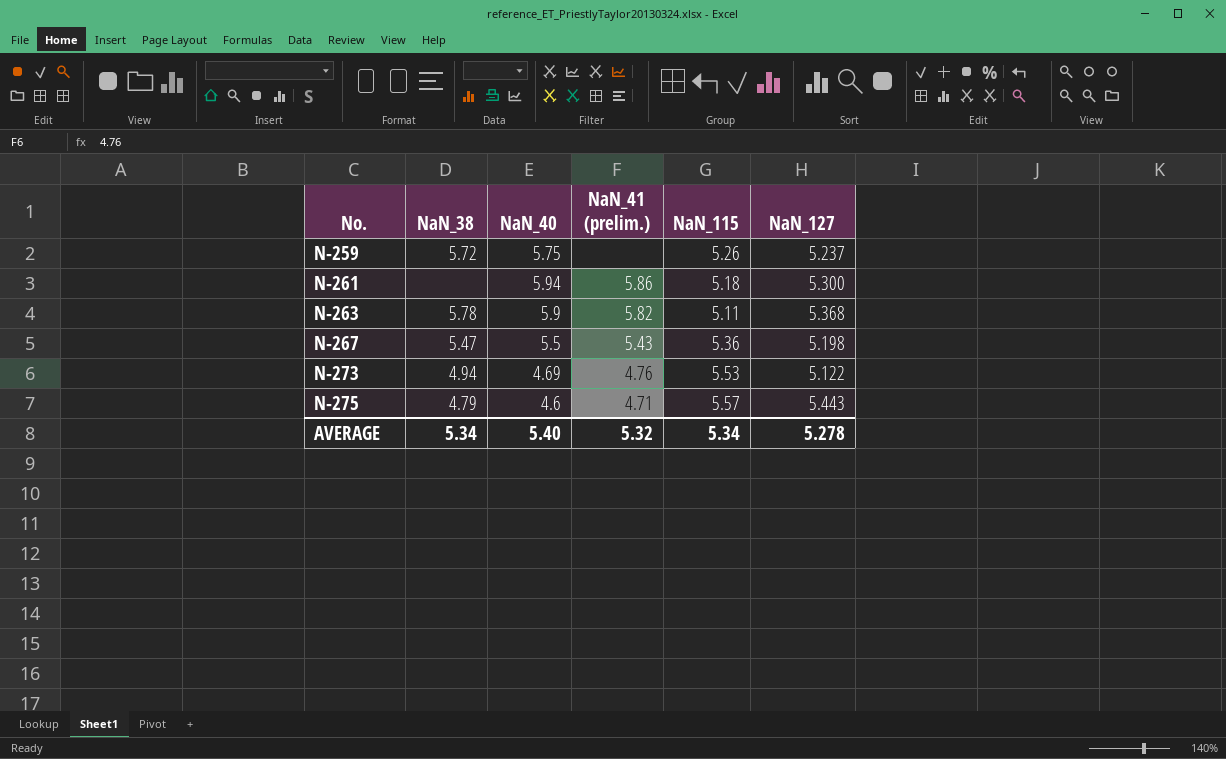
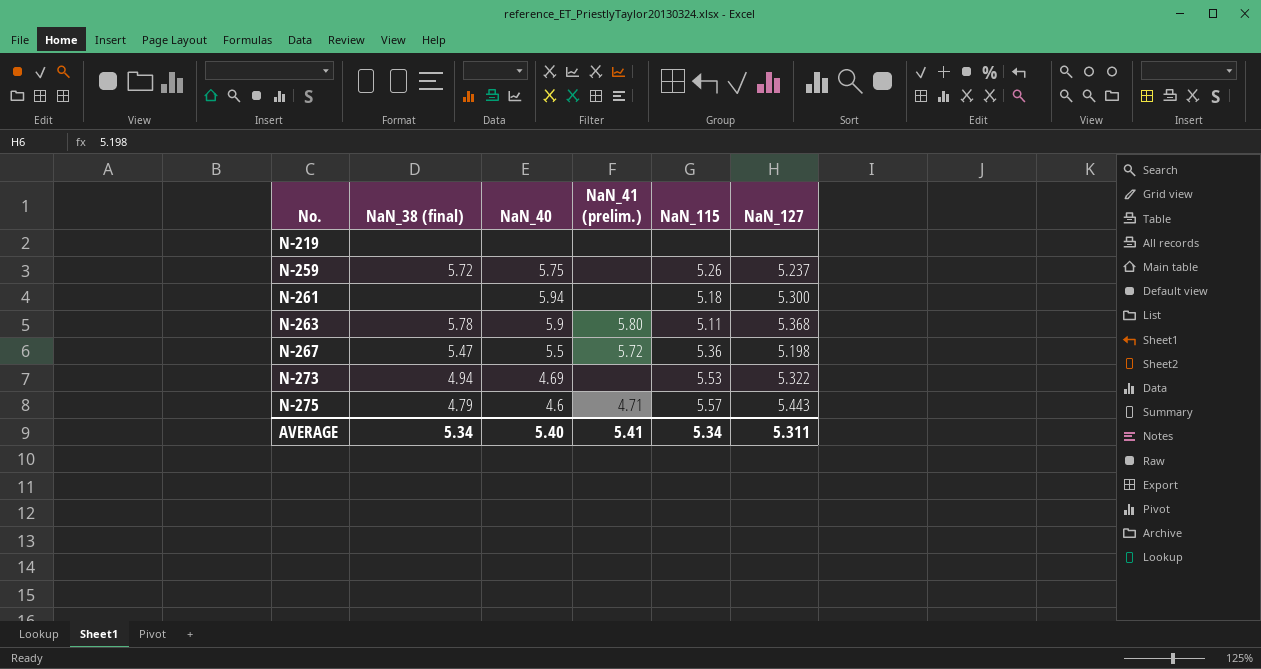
column name: NaN_38 -> NaN_38 (final)
row N-219: none -> none | none | none | none | none
N-261 | NaN_41 (prelim.): 5.86 -> none
N-263 | NaN_41 (prelim.): 5.82 -> 5.80
N-267 | NaN_41 (prelim.): 5.43 -> 5.72
N-273 | NaN_41 (prelim.): 4.76 -> none
N-273 | NaN_127: 5.122 -> 5.322
AVERAGE | NaN_41 (prelim.): 5.32 -> 5.41
AVERAGE | NaN_127: 5.278 -> 5.311

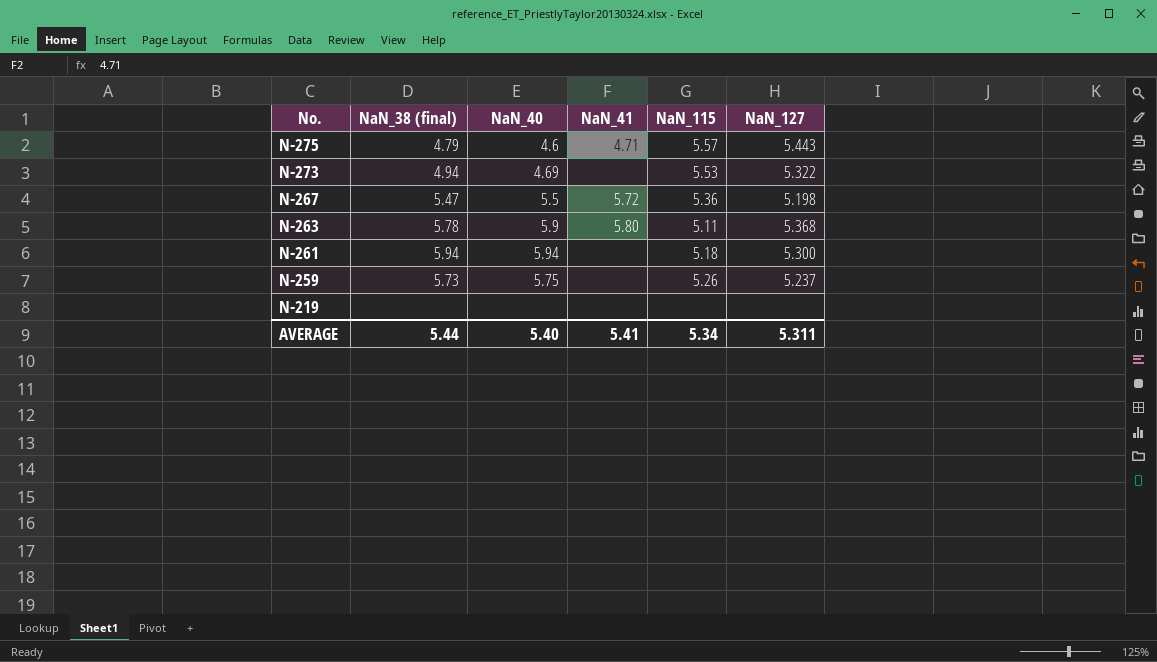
row order: No. ascending -> No. descending
column name: NaN_41 (prelim.) -> NaN_41
N-261 | NaN_38 (final): none -> 5.94
N-259 | NaN_38 (final): 5.72 -> 5.73
AVERAGE | NaN_38 (final): 5.34 -> 5.44

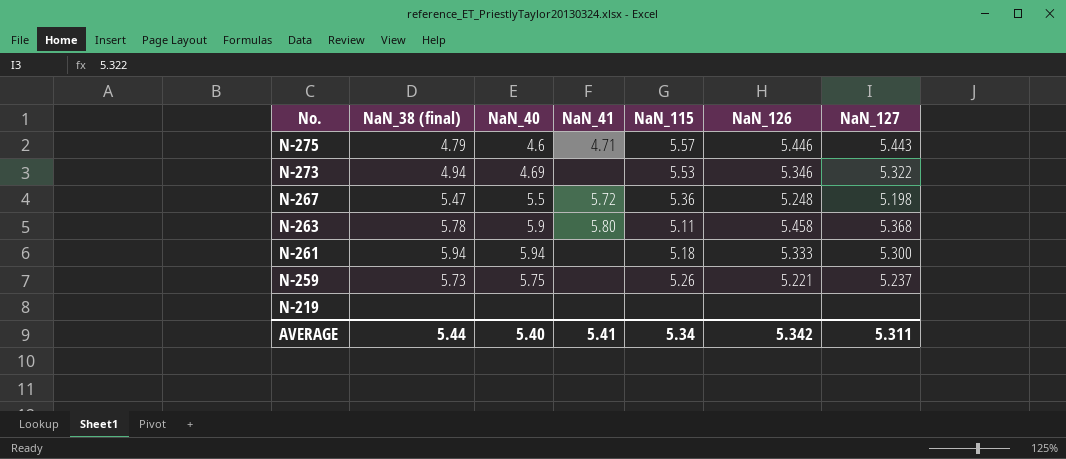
column NaN_126 | position: none -> 6

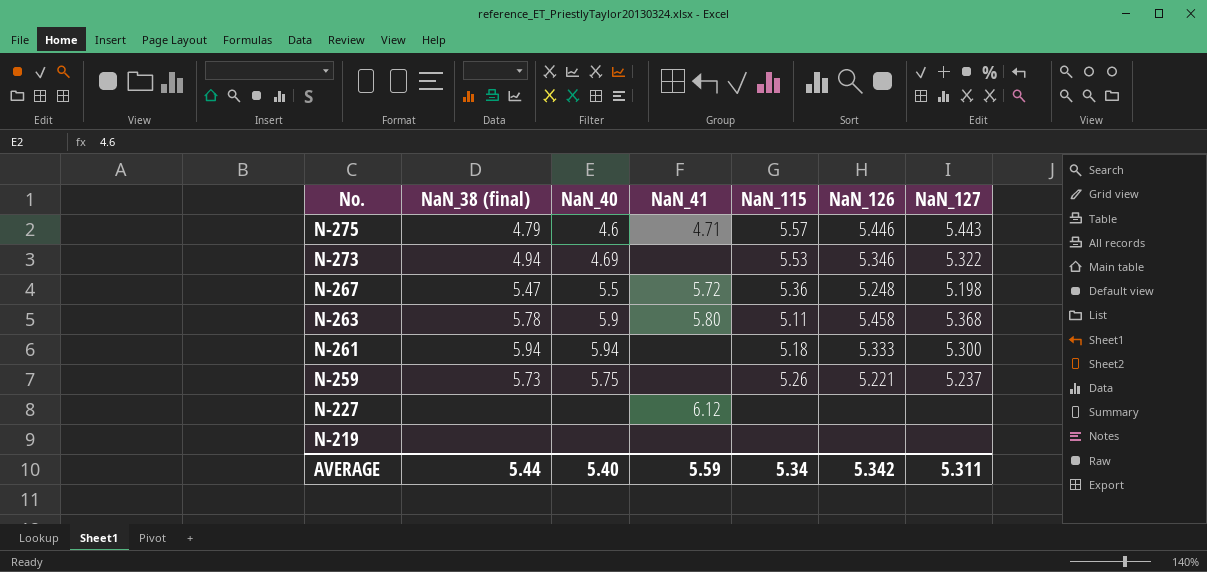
row N-227: none -> none | none | 6.12 | none | none | none
AVERAGE | NaN_41: 5.41 -> 5.59

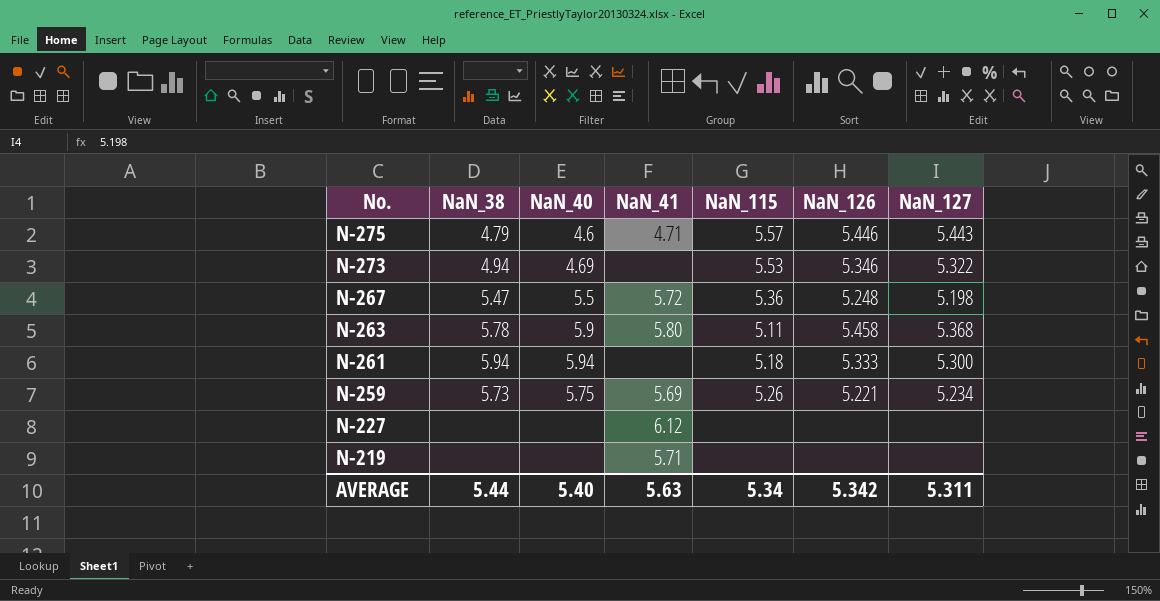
column name: NaN_38 (final) -> NaN_38
N-259 | NaN_41: none -> 5.69
N-259 | NaN_127: 5.237 -> 5.234
N-219 | NaN_41: none -> 5.71
AVERAGE | NaN_41: 5.59 -> 5.63

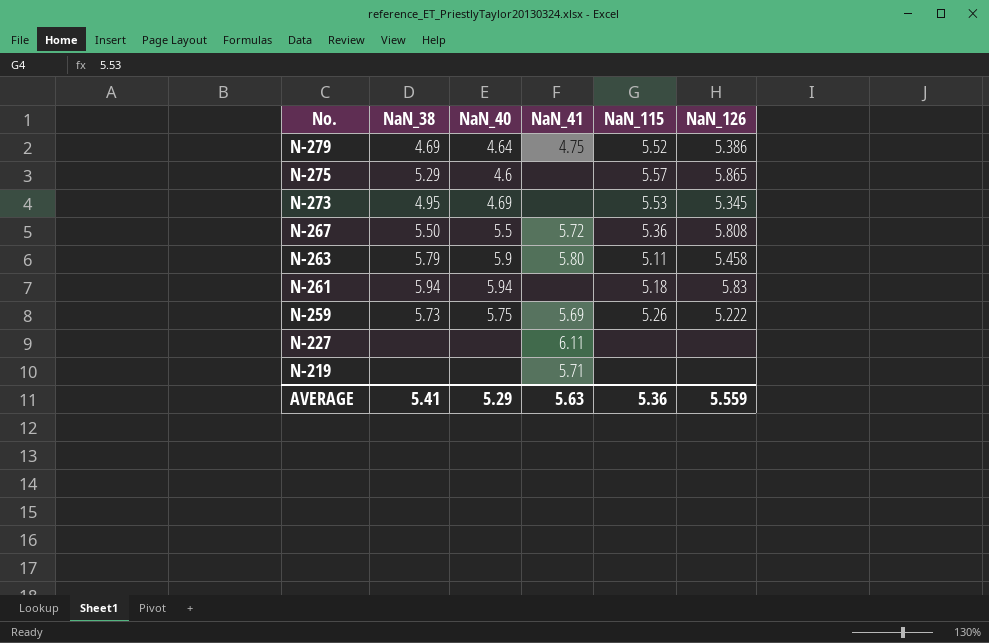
column NaN_127 | position: 7 -> none
row N-279: none -> 4.69 | 4.64 | 4.75 | 5.52 | 5.386
N-275 | NaN_38: 4.79 -> 5.29
N-275 | NaN_41: 4.71 -> none
N-275 | NaN_126: 5.446 -> 5.865
N-273 | NaN_38: 4.94 -> 4.95
N-273 | NaN_126: 5.346 -> 5.345
N-267 | NaN_38: 5.47 -> 5.50
N-267 | NaN_126: 5.248 -> 5.808
N-263 | NaN_38: 5.78 -> 5.79
N-261 | NaN_126: 5.333 -> 5.83
N-259 | NaN_126: 5.221 -> 5.222
N-227 | NaN_41: 6.12 -> 6.11
AVERAGE | NaN_38: 5.44 -> 5.41
AVERAGE | NaN_40: 5.40 -> 5.29
AVERAGE | NaN_115: 5.34 -> 5.36
AVERAGE | NaN_126: 5.342 -> 5.559

